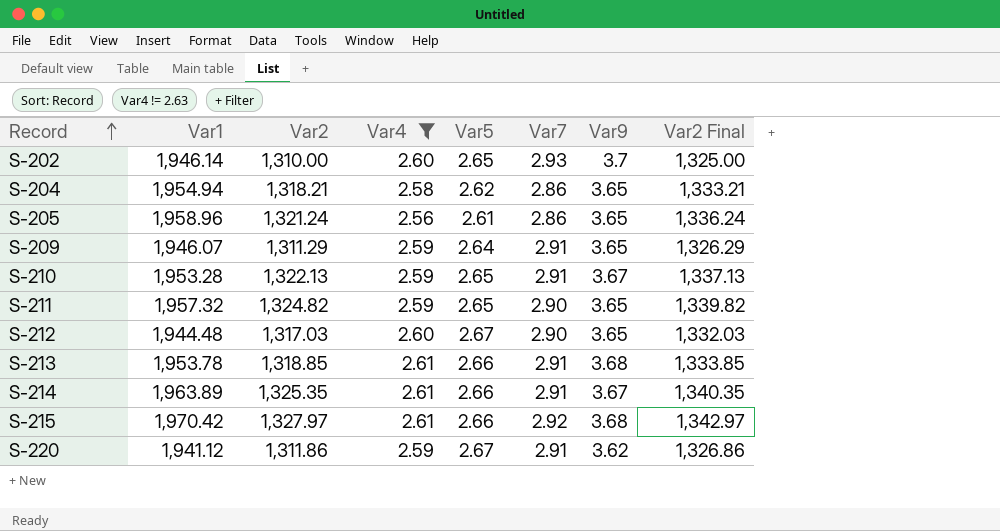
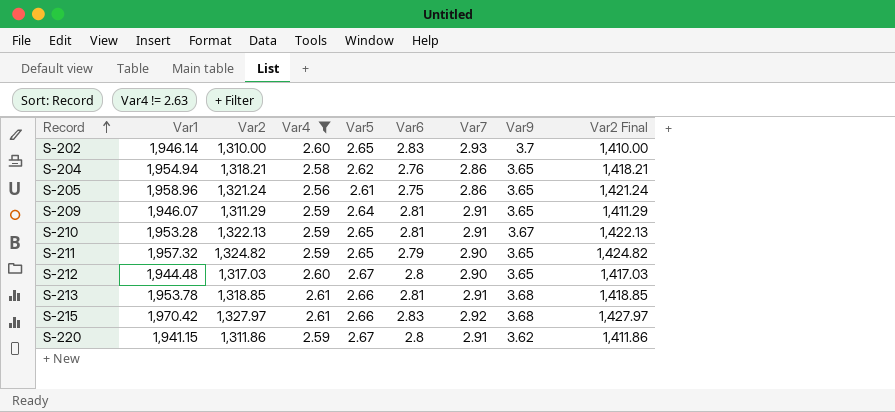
column Var6 | position: none -> 6
column Var2 Final | formula: [Var2] + 15 -> [Var2] + 100
row S-214: 1,963.89 | 1,325.35 | 2.61 | 2.66 | 2.91 | 3.67 | 1,340.35 -> none
S-220 | Var1: 1,941.12 -> 1,941.15

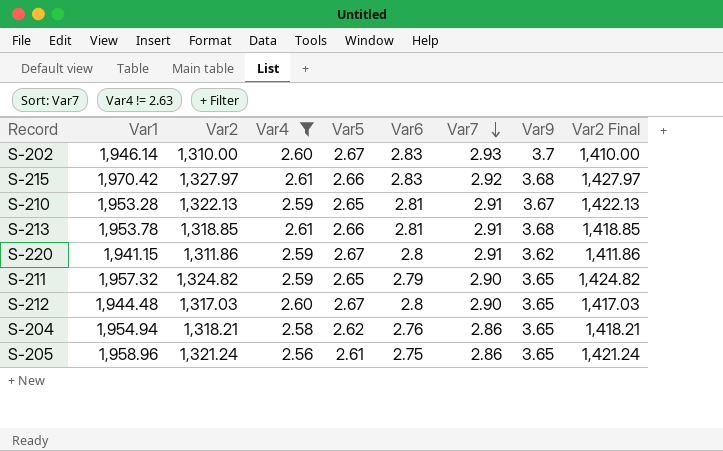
row order: Record ascending -> Var7 descending
row S-209: 1,946.07 | 1,311.29 | 2.59 | 2.64 | 2.81 | 2.91 | 3.65 | 1,411.29 -> none
S-202 | Var5: 2.65 -> 2.67

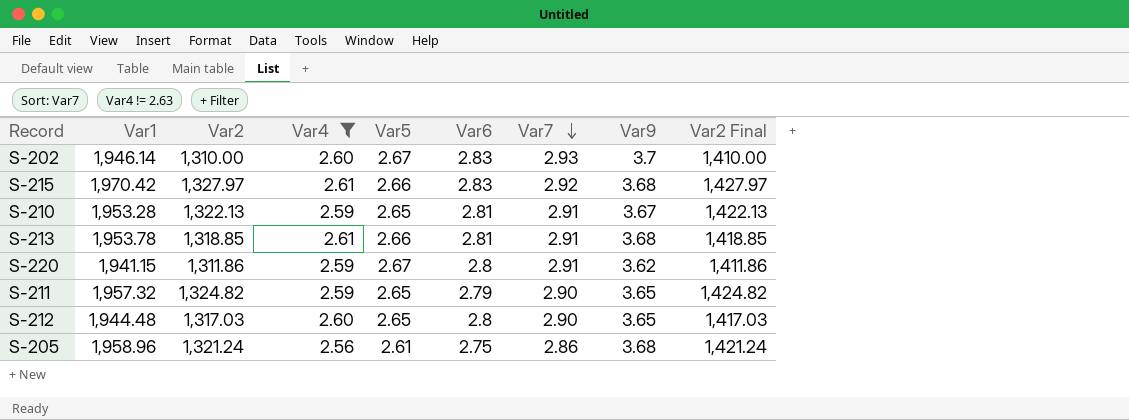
row S-204: 1,954.94 | 1,318.21 | 2.58 | 2.62 | 2.76 | 2.86 | 3.65 | 1,418.21 -> none
S-212 | Var5: 2.67 -> 2.65
S-205 | Var9: 3.65 -> 3.68

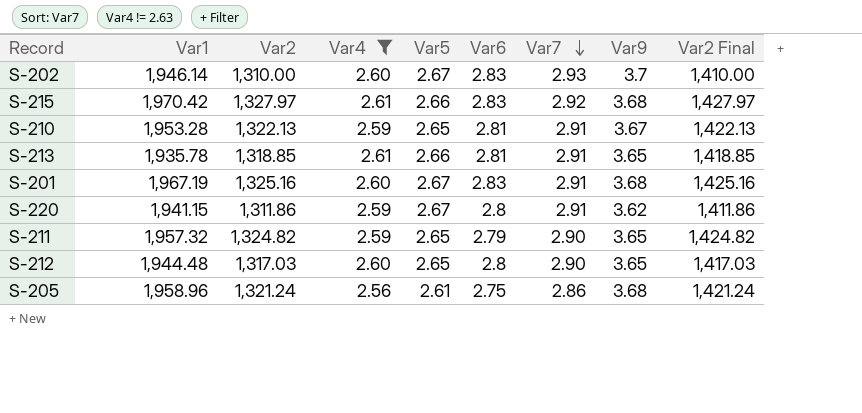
S-213 | Var1: 1,953.78 -> 1,935.78
S-213 | Var9: 3.68 -> 3.65
row S-201: none -> 1,967.19 | 1,325.16 | 2.60 | 2.67 | 2.83 | 2.91 | 3.68 | 1,425.16

